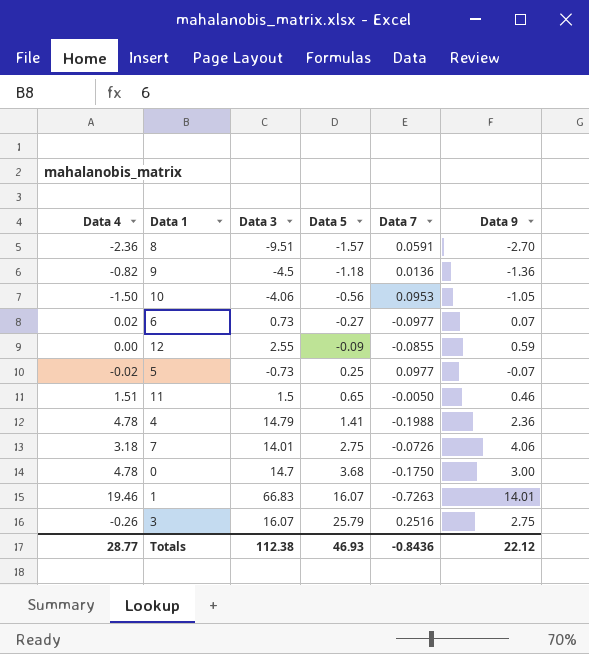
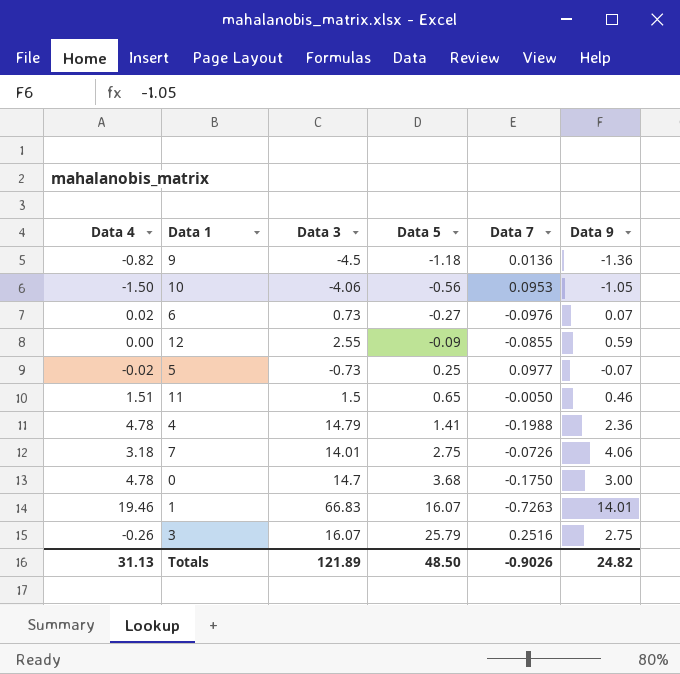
row 8: -2.36 | -9.51 | -1.57 | 0.0591 | -2.70 -> none
6 | Data 7: -0.0977 -> -0.0976
Totals | Data 4: 28.77 -> 31.13
Totals | Data 3: 112.38 -> 121.89
Totals | Data 5: 46.93 -> 48.50
Totals | Data 7: -0.8436 -> -0.9026
Totals | Data 9: 22.12 -> 24.82

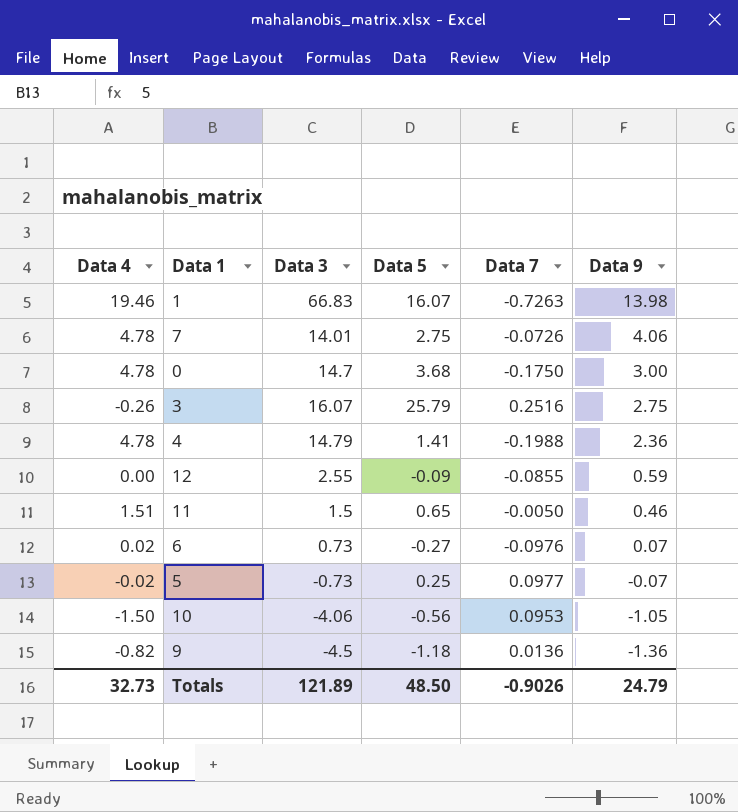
row order: Data 5 ascending -> Data 9 descending
1 | Data 9: 14.01 -> 13.98
7 | Data 4: 3.18 -> 4.78
Totals | Data 4: 31.13 -> 32.73
Totals | Data 9: 24.82 -> 24.79

